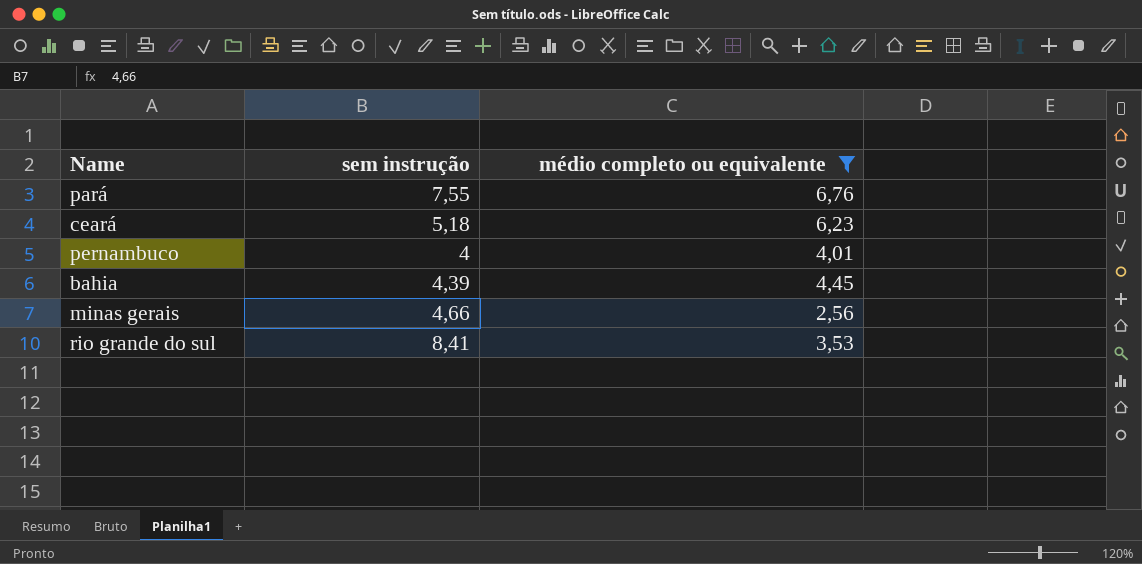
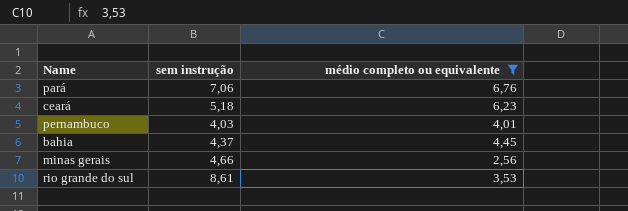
pará | sem instrução: 7,55 -> 7,06
pernambuco | sem instrução: 4 -> 4,03
bahia | sem instrução: 4,39 -> 4,37
rio grande do sul | sem instrução: 8,41 -> 8,61

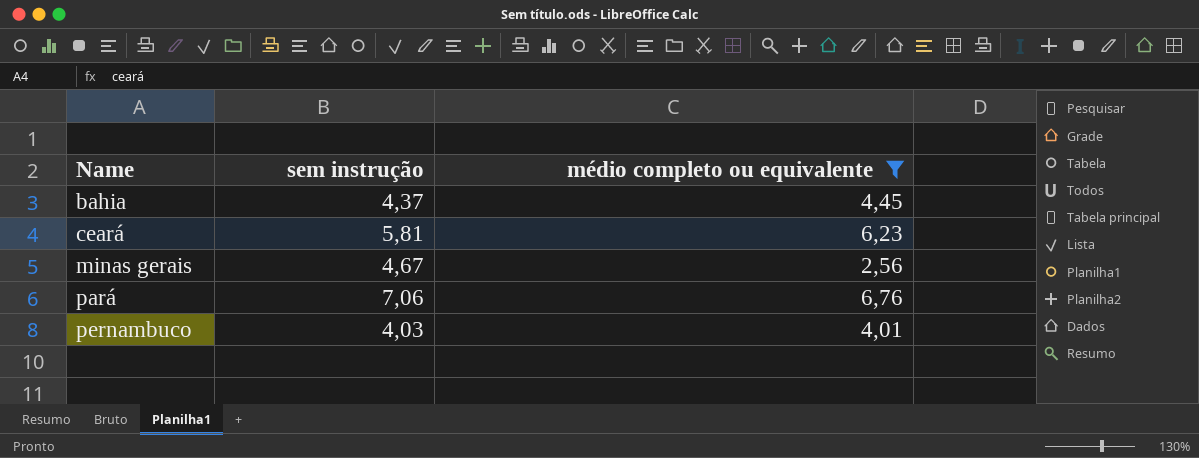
row order: none -> Name ascending
row rio grande do sul: 8,61 | 3,53 -> none
ceará | sem instrução: 5,18 -> 5,81
minas gerais | sem instrução: 4,66 -> 4,67

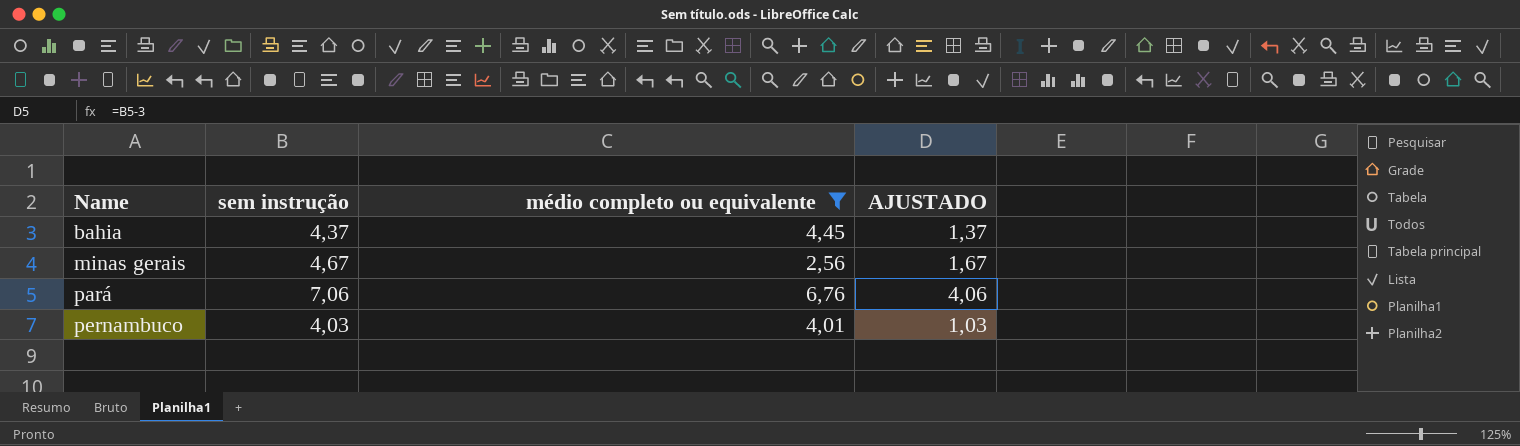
column AJUSTADO | formula: none -> [sem instrução] - 3
row ceará: 5,81 | 6,23 -> none

